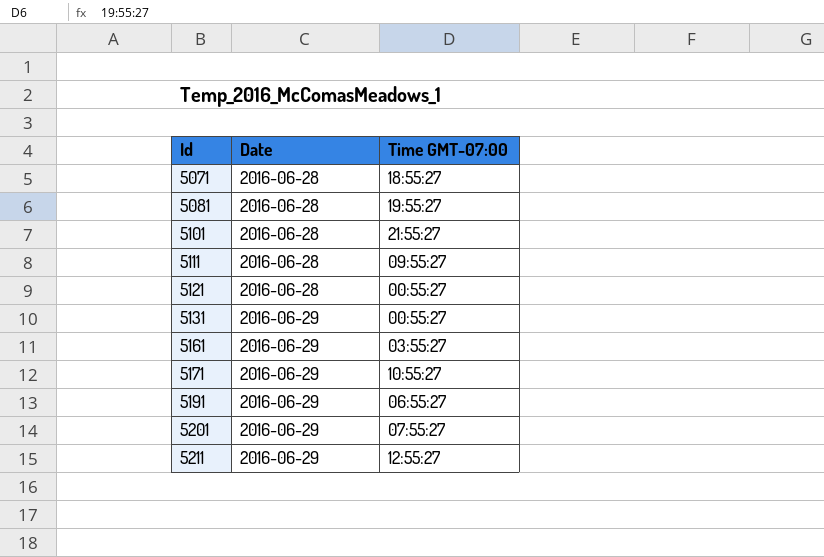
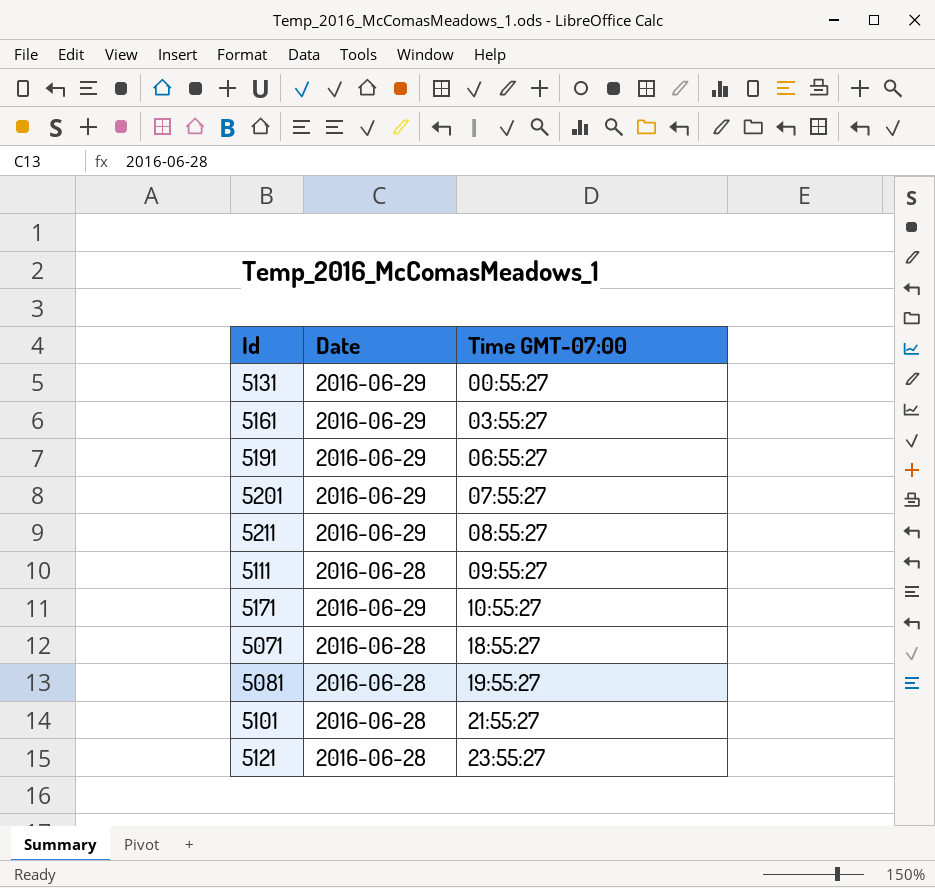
row order: Id ascending -> Time GMT-07:00 ascending
5211 | Time GMT-07:00: 12:55:27 -> 08:55:27
5121 | Time GMT-07:00: 00:55:27 -> 23:55:27

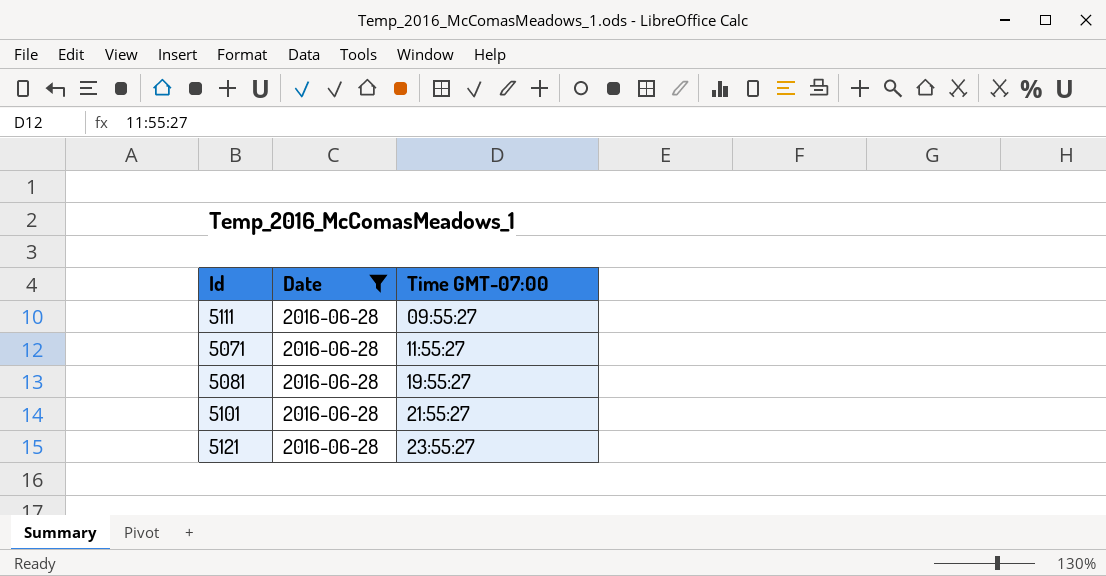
filter: none -> Date = 2016-06-28
5071 | Time GMT-07:00: 18:55:27 -> 11:55:27

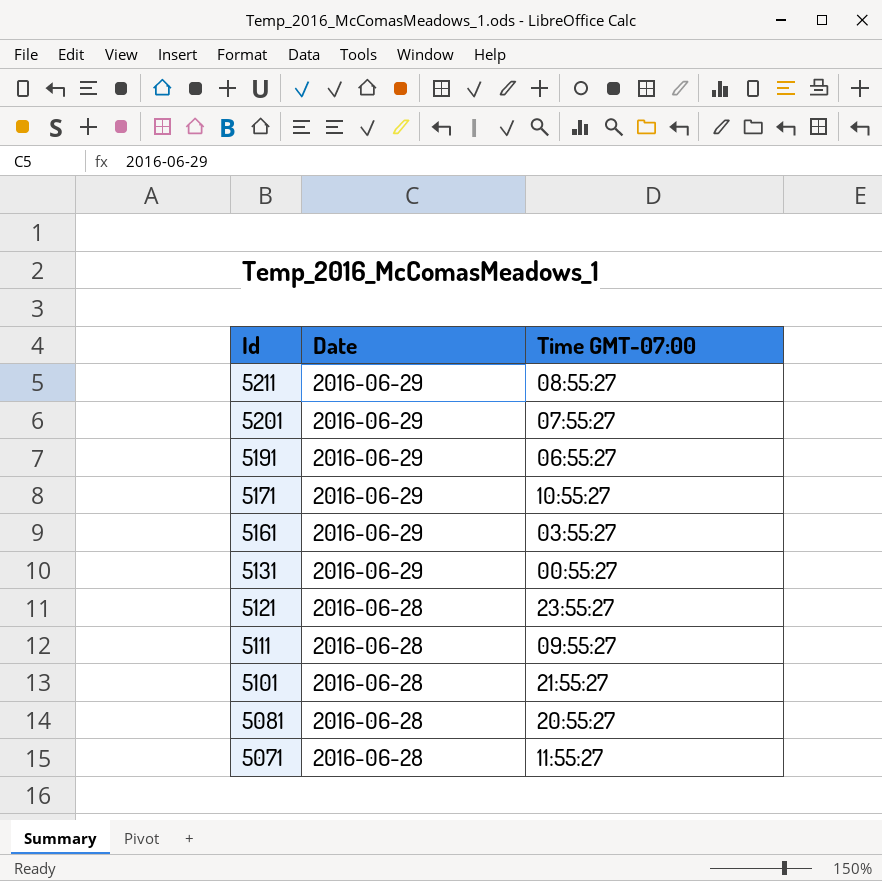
filter: Date = 2016-06-28 -> none
row order: Time GMT-07:00 ascending -> Id descending
5081 | Time GMT-07:00: 19:55:27 -> 20:55:27

